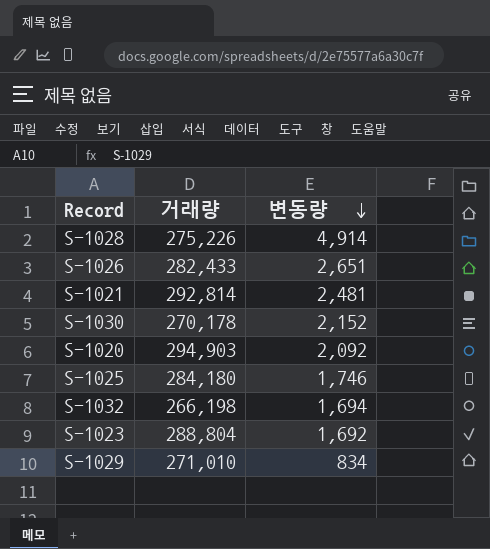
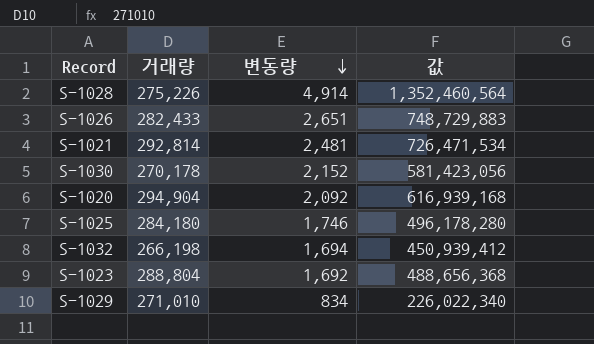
column 값 | formula: none -> [거래량] * [변동량]
S-1020 | 거래량: 294,903 -> 294,904

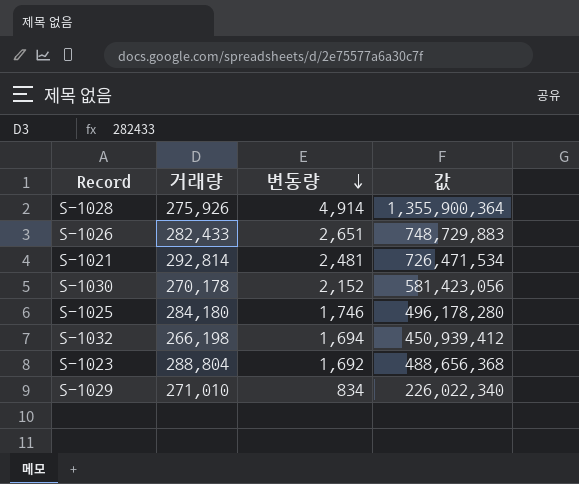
row S-1020: 294,904 | 2,092 | 616,939,168 -> none
S-1028 | 거래량: 275,226 -> 275,926
S-1028 | 값: 1,352,460,564 -> 1,355,900,364

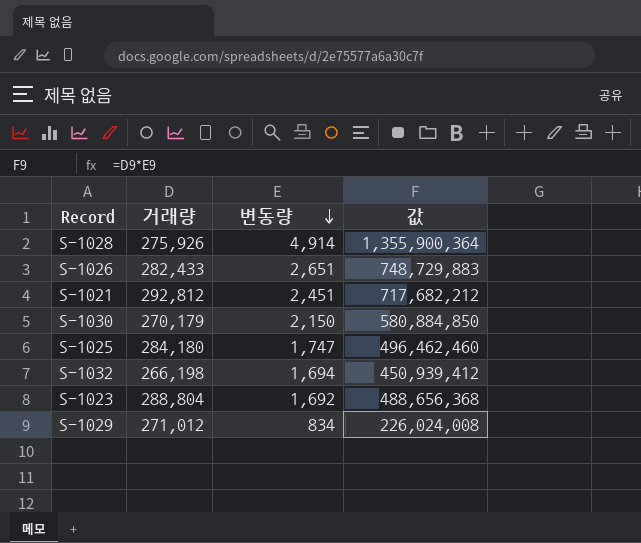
S-1021 | 거래량: 292,814 -> 292,812
S-1021 | 변동량: 2,481 -> 2,451
S-1021 | 값: 726,471,534 -> 717,682,212
S-1030 | 거래량: 270,178 -> 270,179
S-1030 | 변동량: 2,152 -> 2,150
S-1030 | 값: 581,423,056 -> 580,884,850
S-1025 | 변동량: 1,746 -> 1,747
S-1025 | 값: 496,178,280 -> 496,462,460
S-1029 | 거래량: 271,010 -> 271,012
S-1029 | 값: 226,022,340 -> 226,024,008

